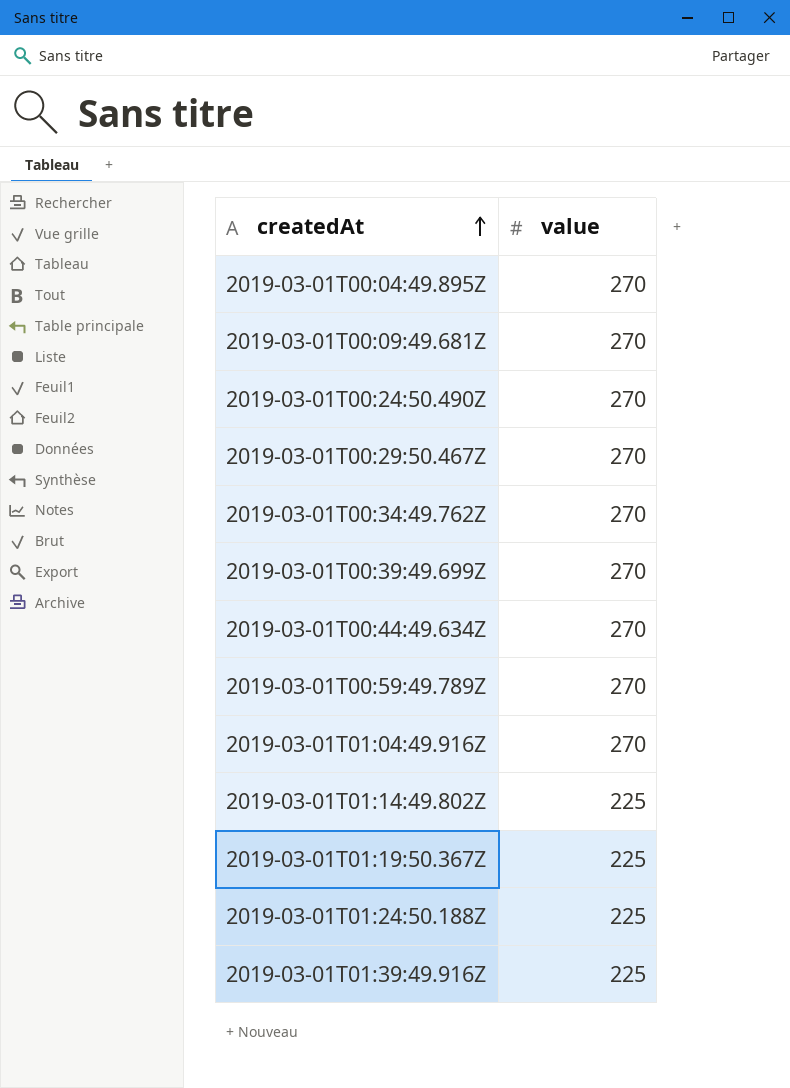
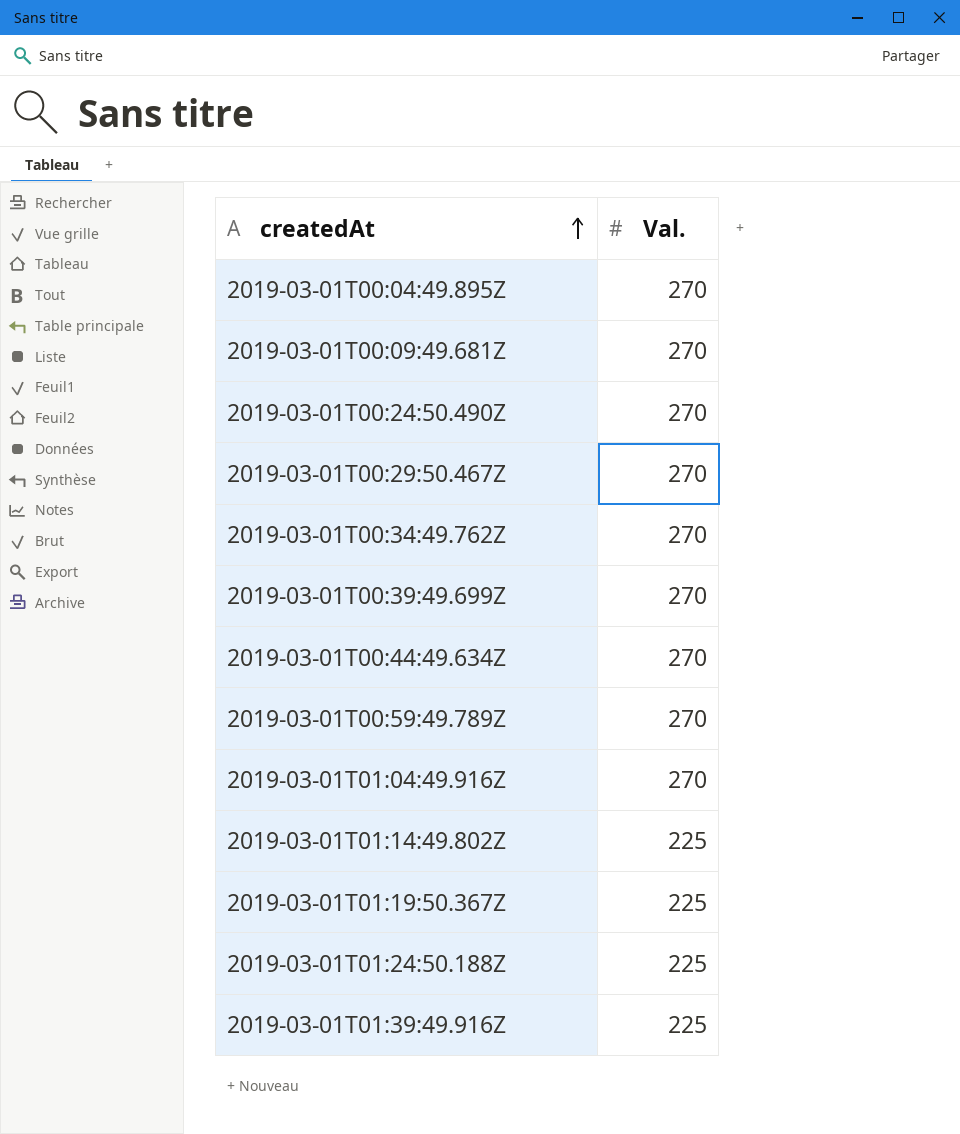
column name: value -> Val.

